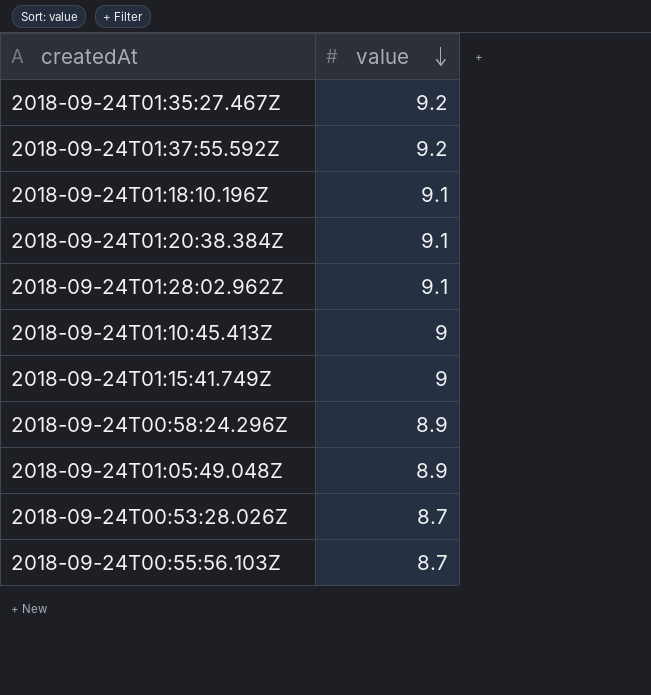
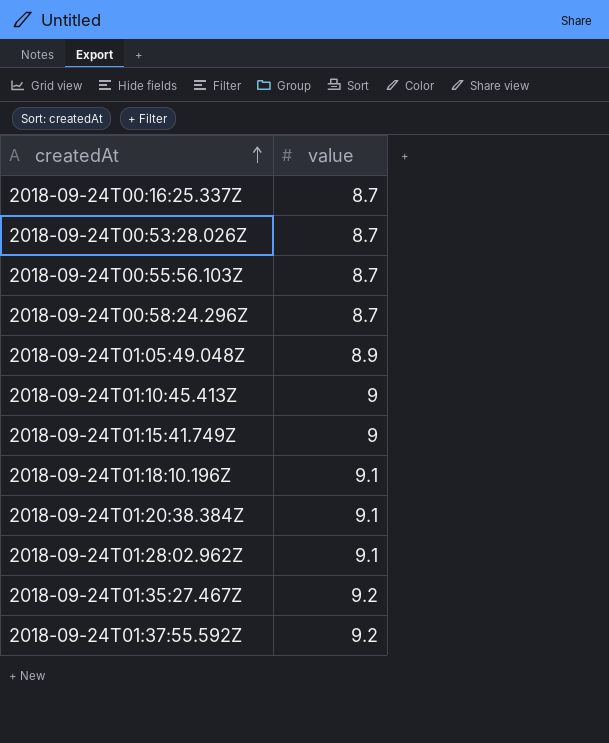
row order: value descending -> createdAt ascending
row 2018-09-24T00:16:25.337Z: none -> 8.7
2018-09-24T00:58:24.296Z | value: 8.9 -> 8.7

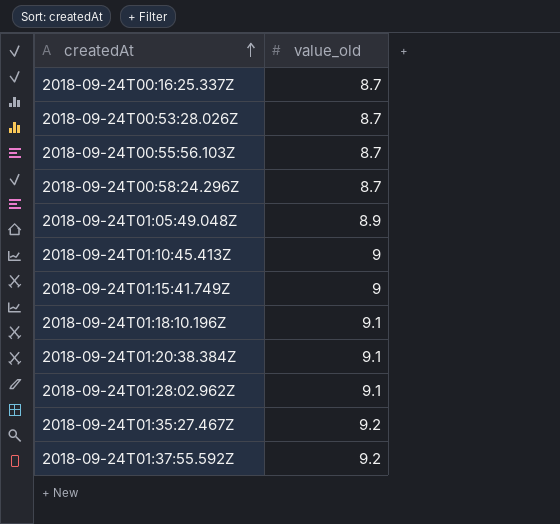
column name: value -> value_old

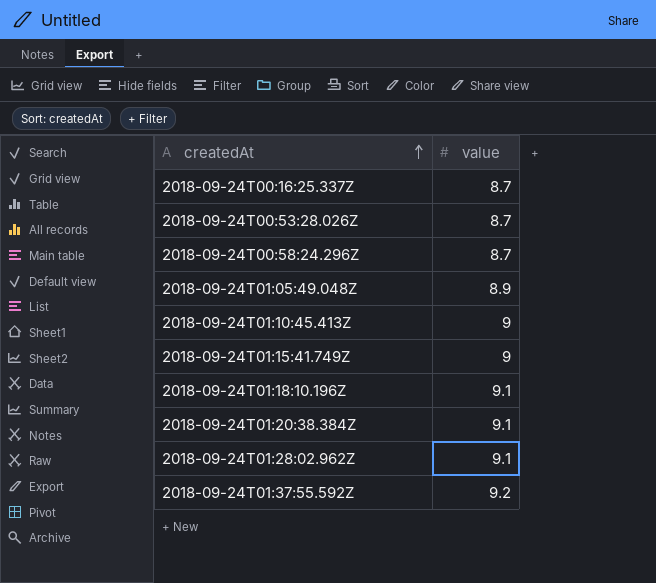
column name: value_old -> value
row 2018-09-24T00:55:56.103Z: 8.7 -> none
row 2018-09-24T01:35:27.467Z: 9.2 -> none

